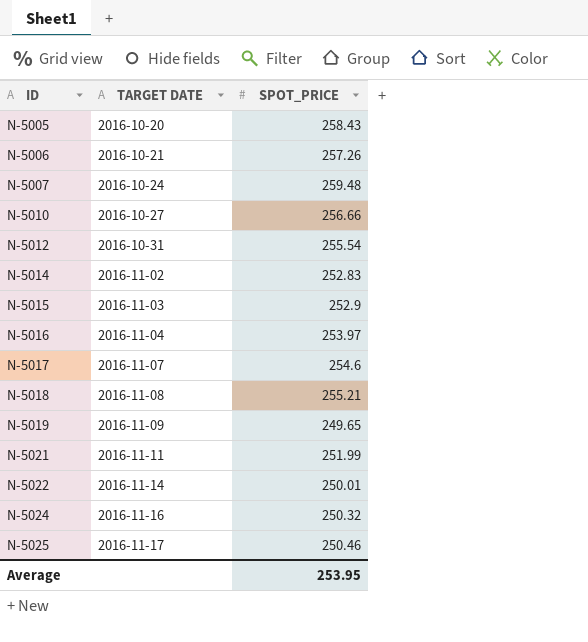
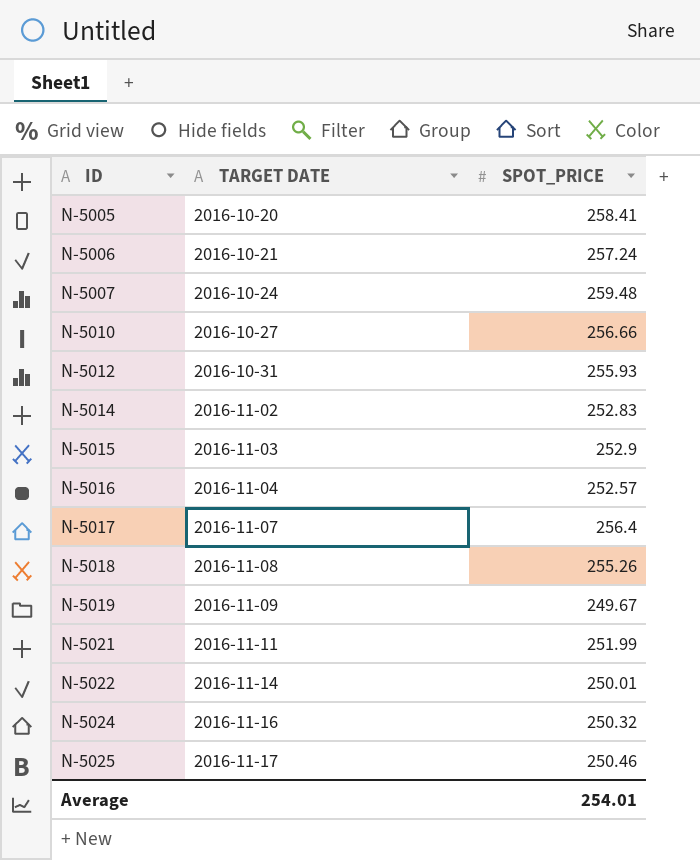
N-5005 | SPOT_PRICE: 258.43 -> 258.41
N-5006 | SPOT_PRICE: 257.26 -> 257.24
N-5012 | SPOT_PRICE: 255.54 -> 255.93
N-5016 | SPOT_PRICE: 253.97 -> 252.57
N-5017 | SPOT_PRICE: 254.6 -> 256.4
N-5018 | SPOT_PRICE: 255.21 -> 255.26
N-5019 | SPOT_PRICE: 249.65 -> 249.67
Average | SPOT_PRICE: 253.95 -> 254.01

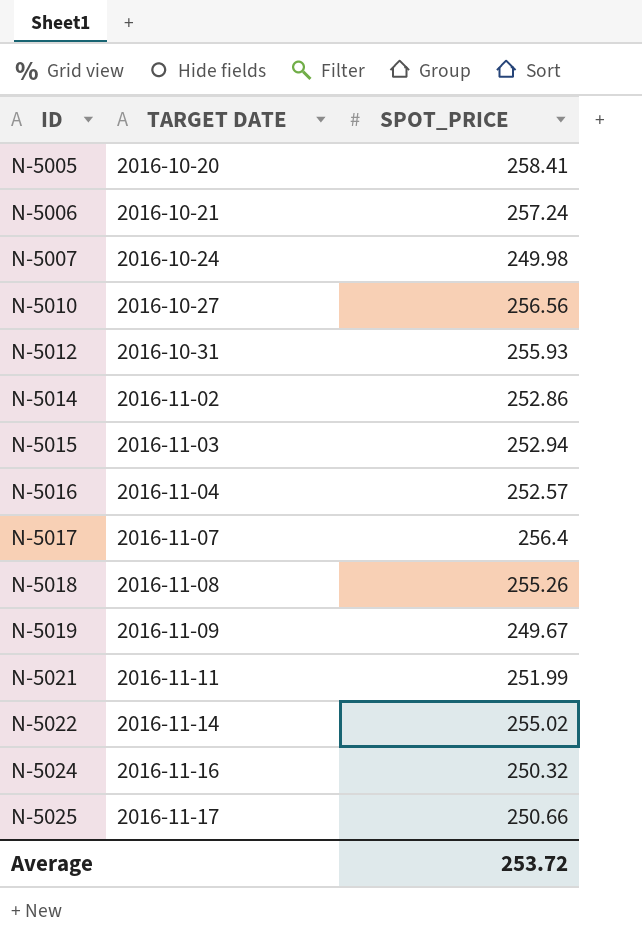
N-5007 | SPOT_PRICE: 259.48 -> 249.98
N-5010 | SPOT_PRICE: 256.66 -> 256.56
N-5014 | SPOT_PRICE: 252.83 -> 252.86
N-5015 | SPOT_PRICE: 252.9 -> 252.94
N-5022 | SPOT_PRICE: 250.01 -> 255.02
N-5025 | SPOT_PRICE: 250.46 -> 250.66
Average | SPOT_PRICE: 254.01 -> 253.72

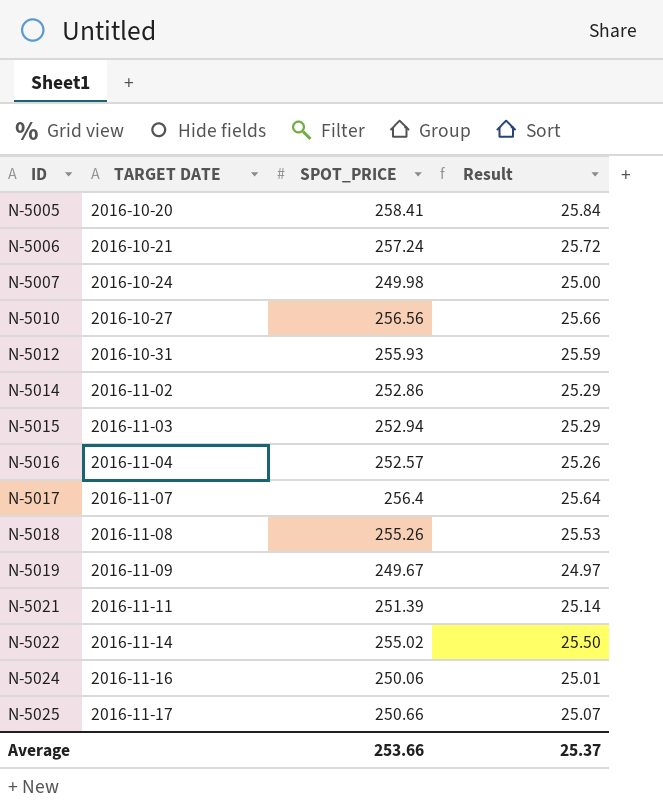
column Result | formula: none -> [SPOT_PRICE] * 0.1
N-5021 | SPOT_PRICE: 251.99 -> 251.39
N-5024 | SPOT_PRICE: 250.32 -> 250.06
Average | SPOT_PRICE: 253.72 -> 253.66

